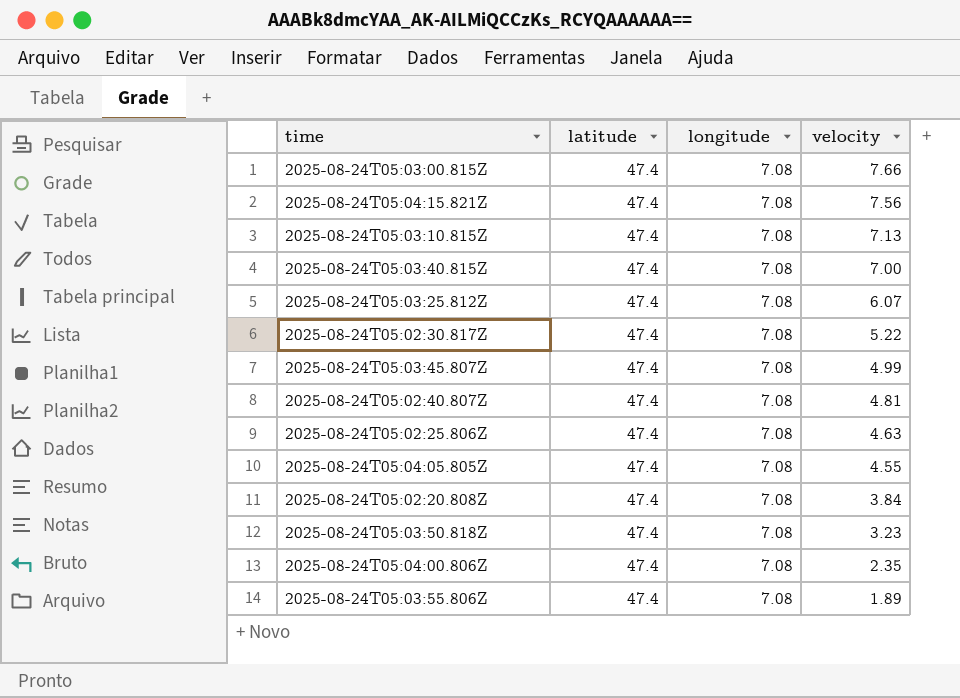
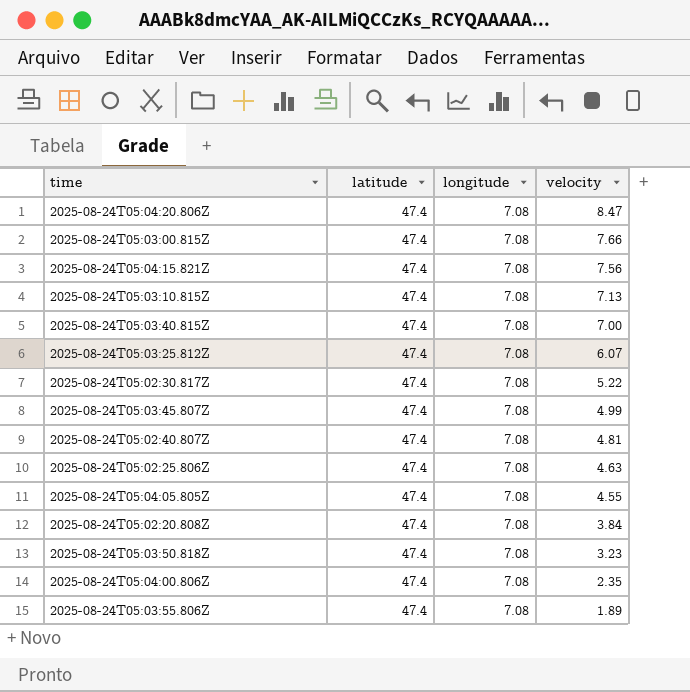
row 2025-08-24T05:04:20.806Z: none -> 47.4 | 7.08 | 8.47

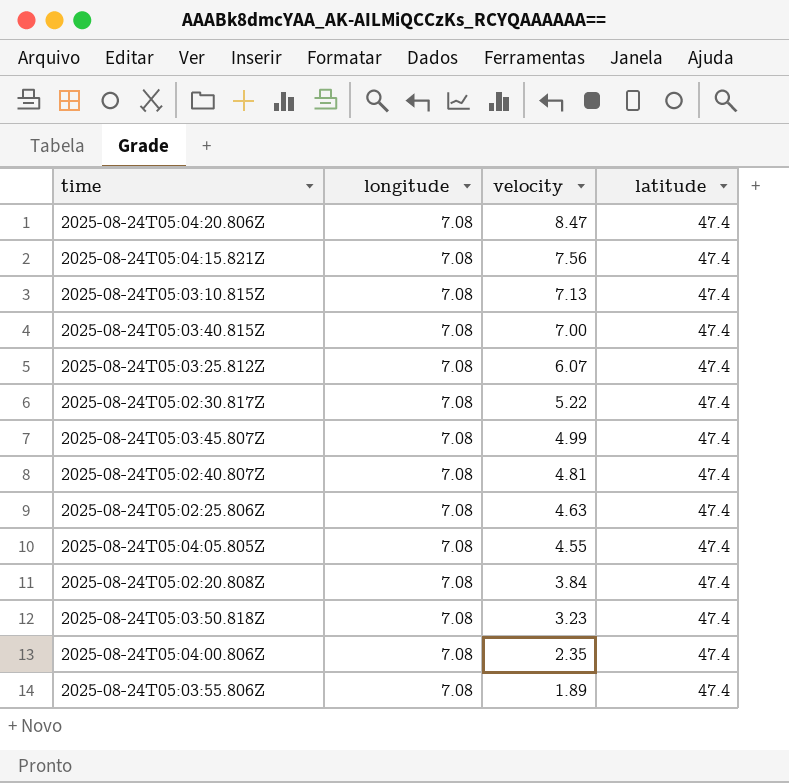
column latitude | position: 2 -> 4
row 2025-08-24T05:03:00.815Z: 47.4 | 7.08 | 7.66 -> none

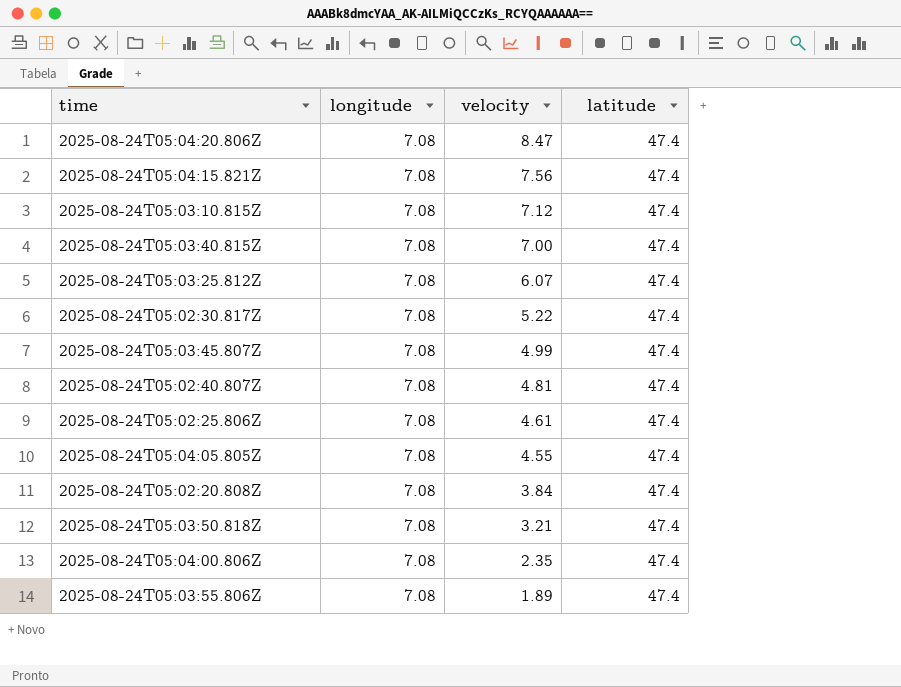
2025-08-24T05:03:10.815Z | velocity: 7.13 -> 7.12
2025-08-24T05:02:25.806Z | velocity: 4.63 -> 4.61
2025-08-24T05:03:50.818Z | velocity: 3.23 -> 3.21

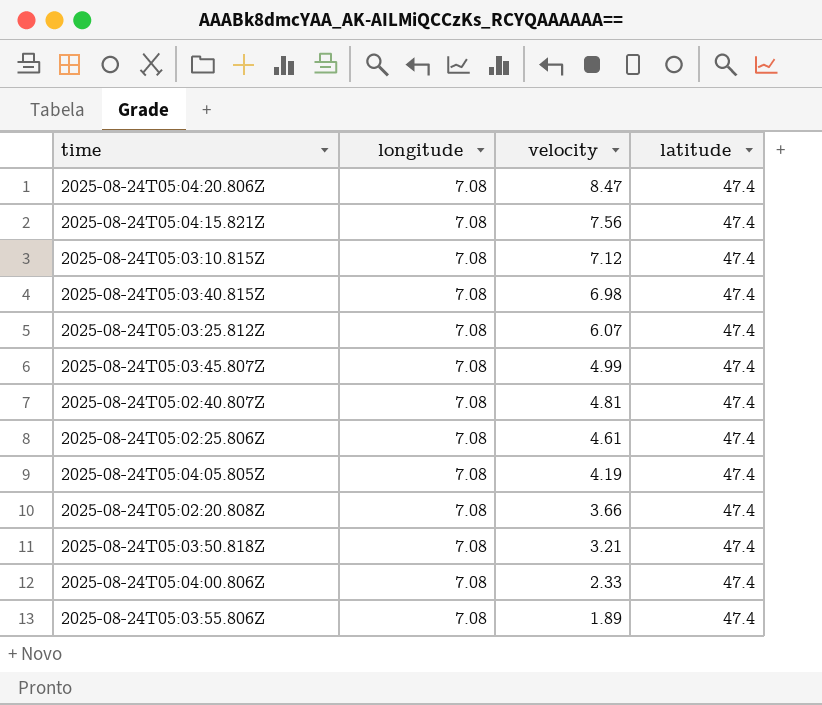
row 2025-08-24T05:02:30.817Z: 7.08 | 5.22 | 47.4 -> none
2025-08-24T05:03:40.815Z | velocity: 7.00 -> 6.98
2025-08-24T05:04:05.805Z | velocity: 4.55 -> 4.19
2025-08-24T05:02:20.808Z | velocity: 3.84 -> 3.66
2025-08-24T05:04:00.806Z | velocity: 2.35 -> 2.33

